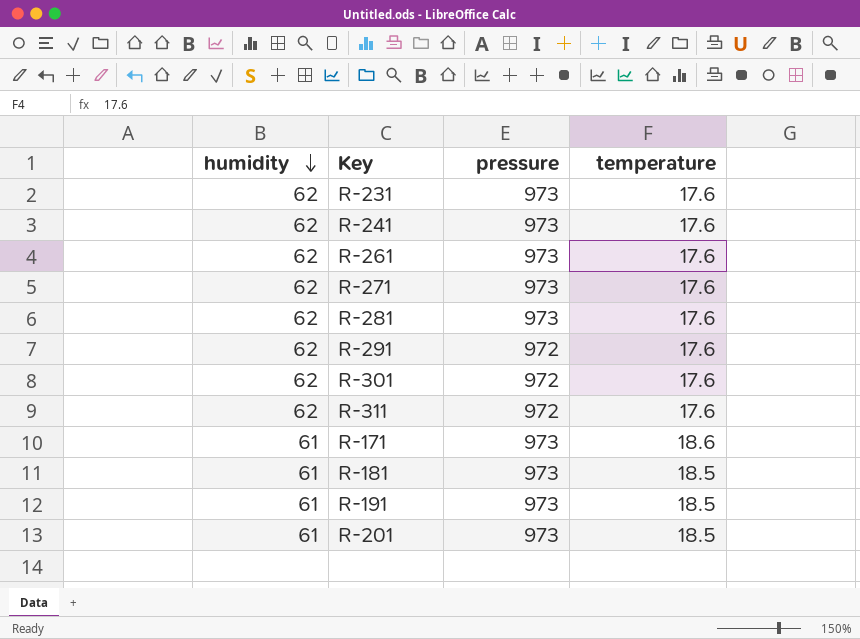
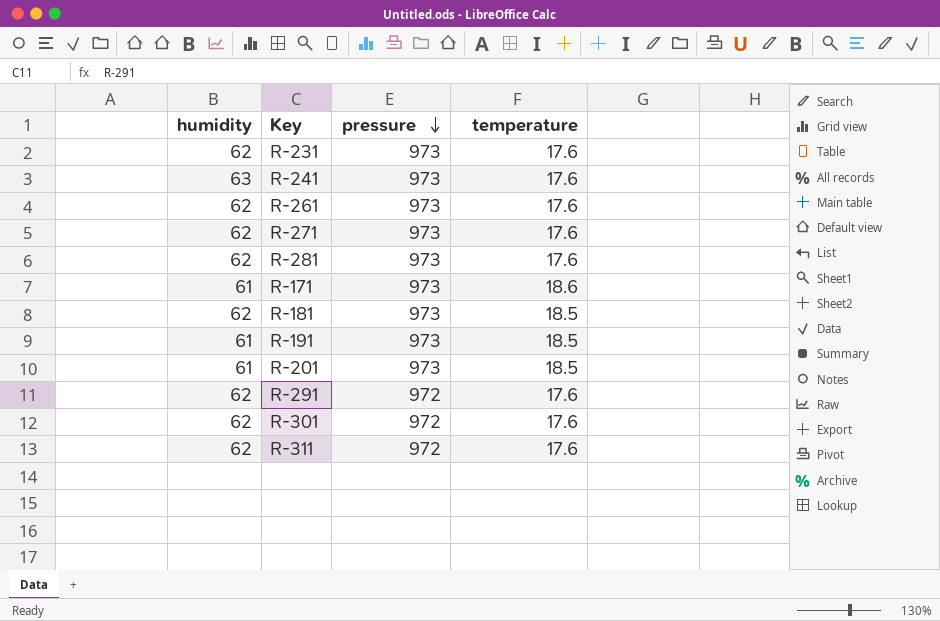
row order: humidity descending -> pressure descending
R-241 | humidity: 62 -> 63
R-181 | humidity: 61 -> 62

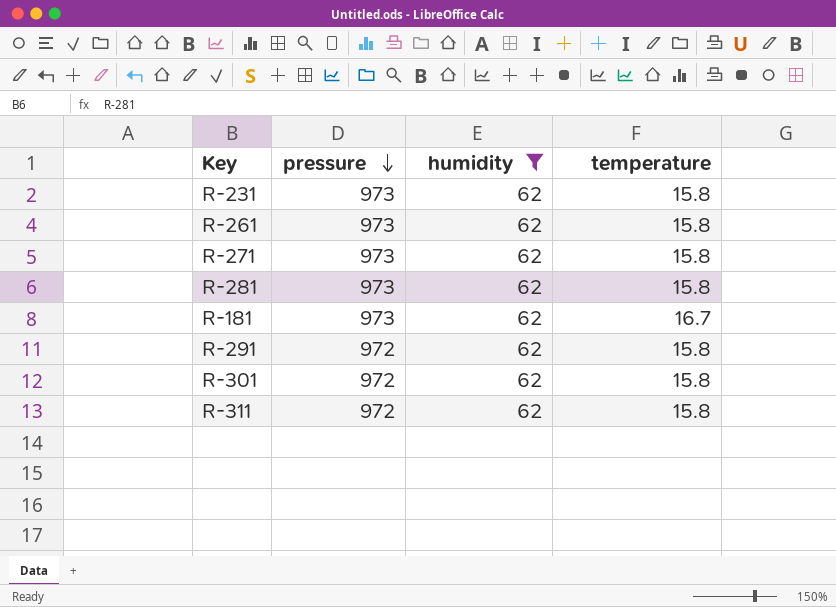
filter: none -> humidity = 62
column humidity | position: 1 -> 3
R-231 | temperature: 17.6 -> 15.8
R-261 | temperature: 17.6 -> 15.8
R-271 | temperature: 17.6 -> 15.8
R-281 | temperature: 17.6 -> 15.8
R-181 | temperature: 18.5 -> 16.7
R-291 | temperature: 17.6 -> 15.8
R-301 | temperature: 17.6 -> 15.8
R-311 | temperature: 17.6 -> 15.8

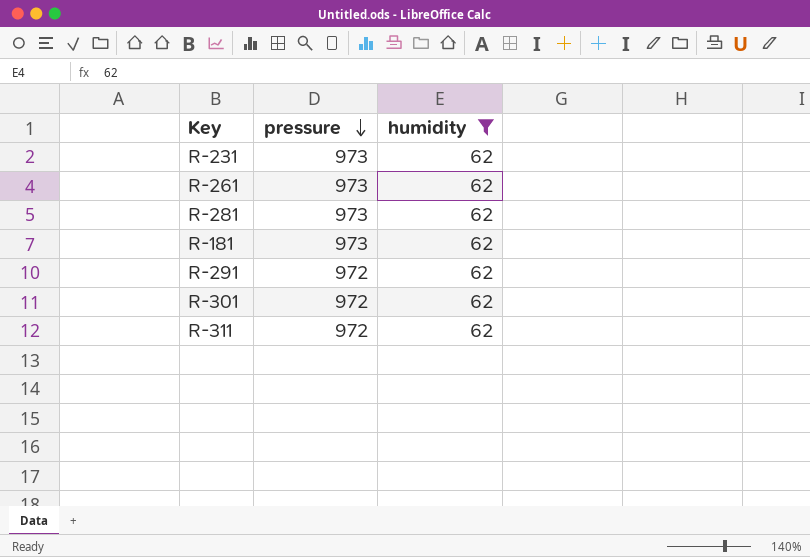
column temperature | position: 4 -> none
row R-271: 973 | 62 | 15.8 -> none

